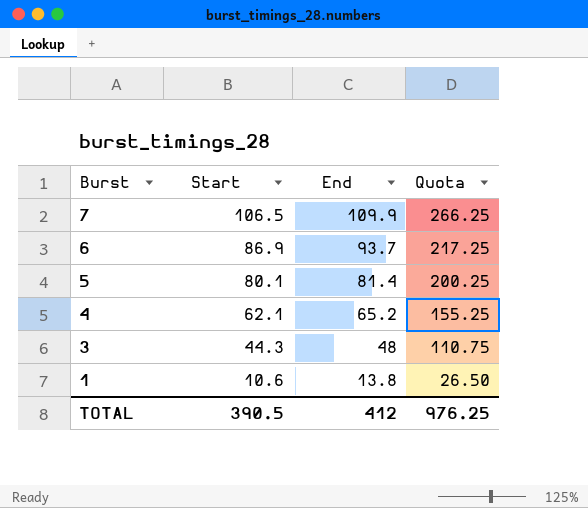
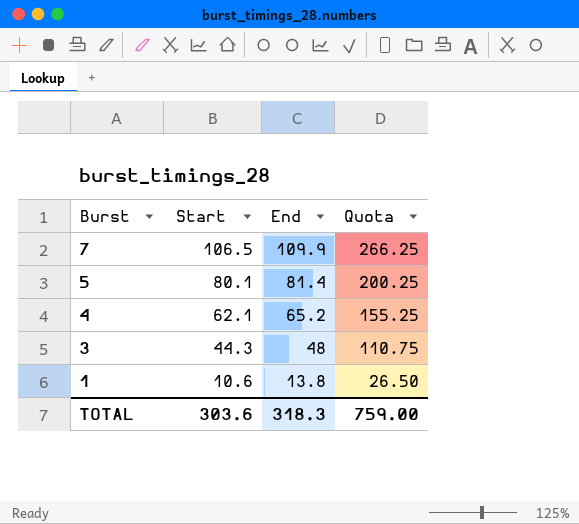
row 6: 86.9 | 93.7 | 217.25 -> none
TOTAL | Start: 390.5 -> 303.6
TOTAL | End: 412 -> 318.3
TOTAL | Quota: 976.25 -> 759.00

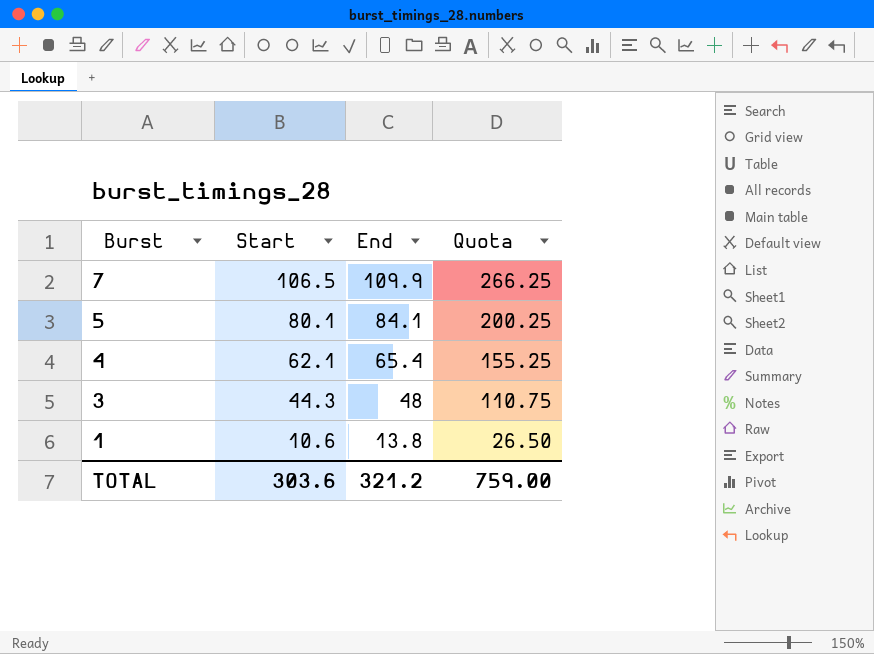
5 | End: 81.4 -> 84.1
4 | End: 65.2 -> 65.4
TOTAL | End: 318.3 -> 321.2

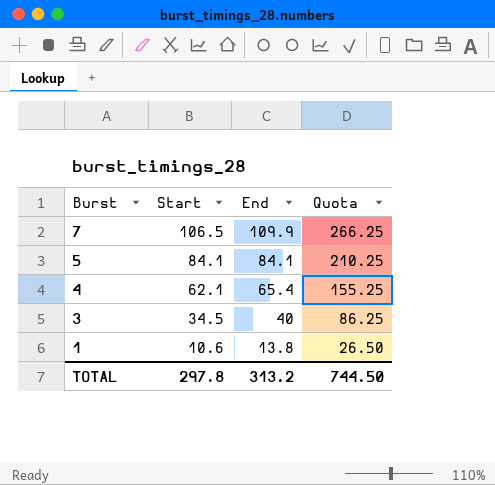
5 | Start: 80.1 -> 84.1
5 | Quota: 200.25 -> 210.25
3 | Start: 44.3 -> 34.5
3 | End: 48 -> 40
3 | Quota: 110.75 -> 86.25
TOTAL | Start: 303.6 -> 297.8
TOTAL | End: 321.2 -> 313.2
TOTAL | Quota: 759.00 -> 744.50

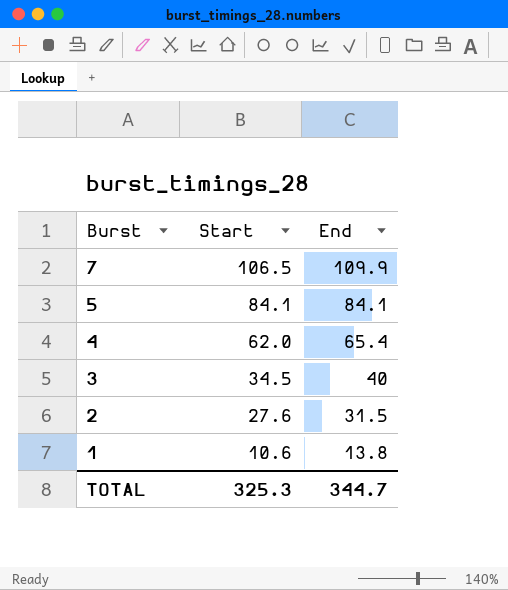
column Quota | formula: [Start] * 2.5 -> none
4 | Start: 62.1 -> 62.0
row 2: none -> 27.6 | 31.5
TOTAL | Start: 297.8 -> 325.3
TOTAL | End: 313.2 -> 344.7

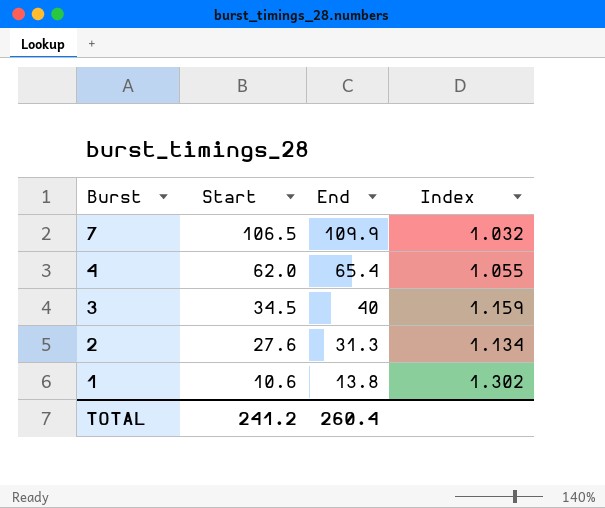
column Index | formula: none -> [End] / [Start]
row 5: 84.1 | 84.1 -> none
2 | End: 31.5 -> 31.3
TOTAL | Start: 325.3 -> 241.2
TOTAL | End: 344.7 -> 260.4

